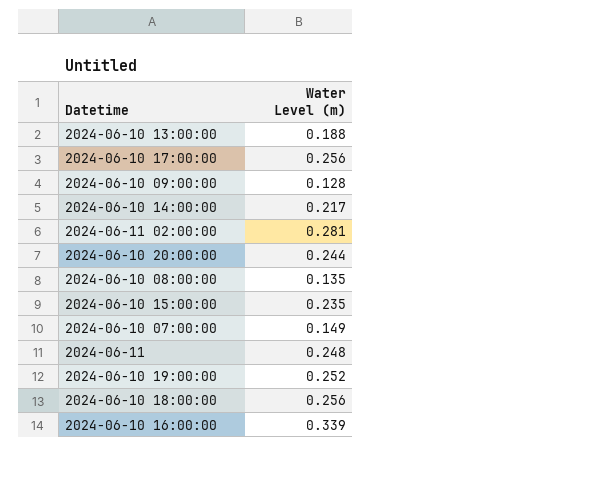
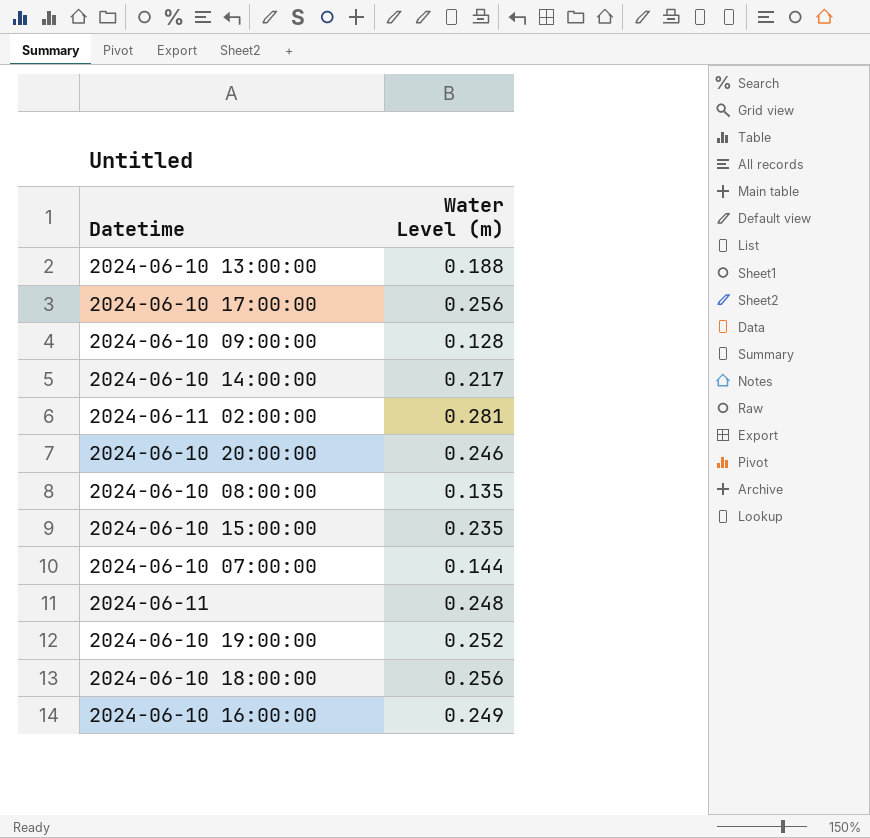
2024-06-10 20:00:00 | Water Level (m): 0.244 -> 0.246
2024-06-10 07:00:00 | Water Level (m): 0.149 -> 0.144
2024-06-10 16:00:00 | Water Level (m): 0.339 -> 0.249

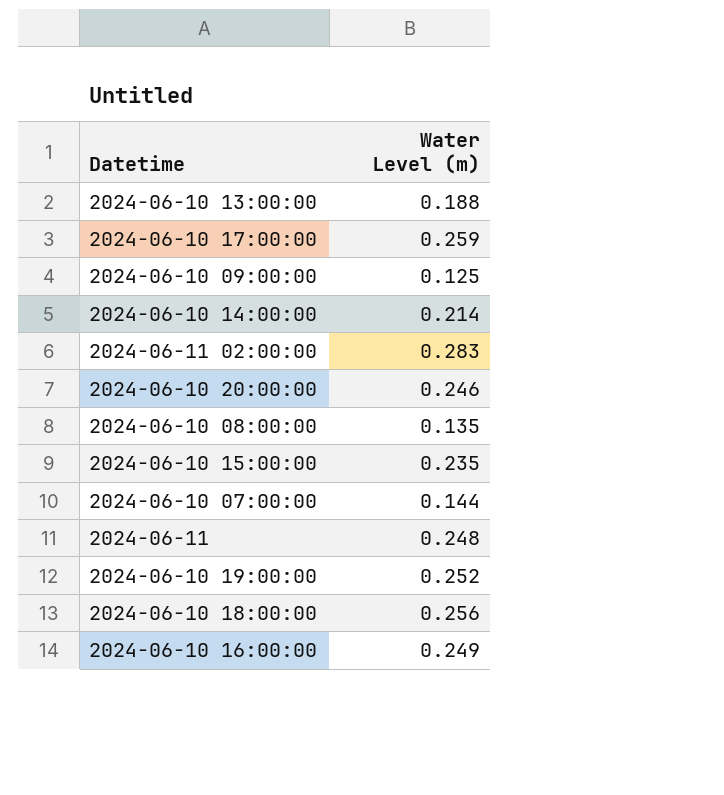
2024-06-10 17:00:00 | Water Level (m): 0.256 -> 0.259
2024-06-10 09:00:00 | Water Level (m): 0.128 -> 0.125
2024-06-10 14:00:00 | Water Level (m): 0.217 -> 0.214
2024-06-11 02:00:00 | Water Level (m): 0.281 -> 0.283

